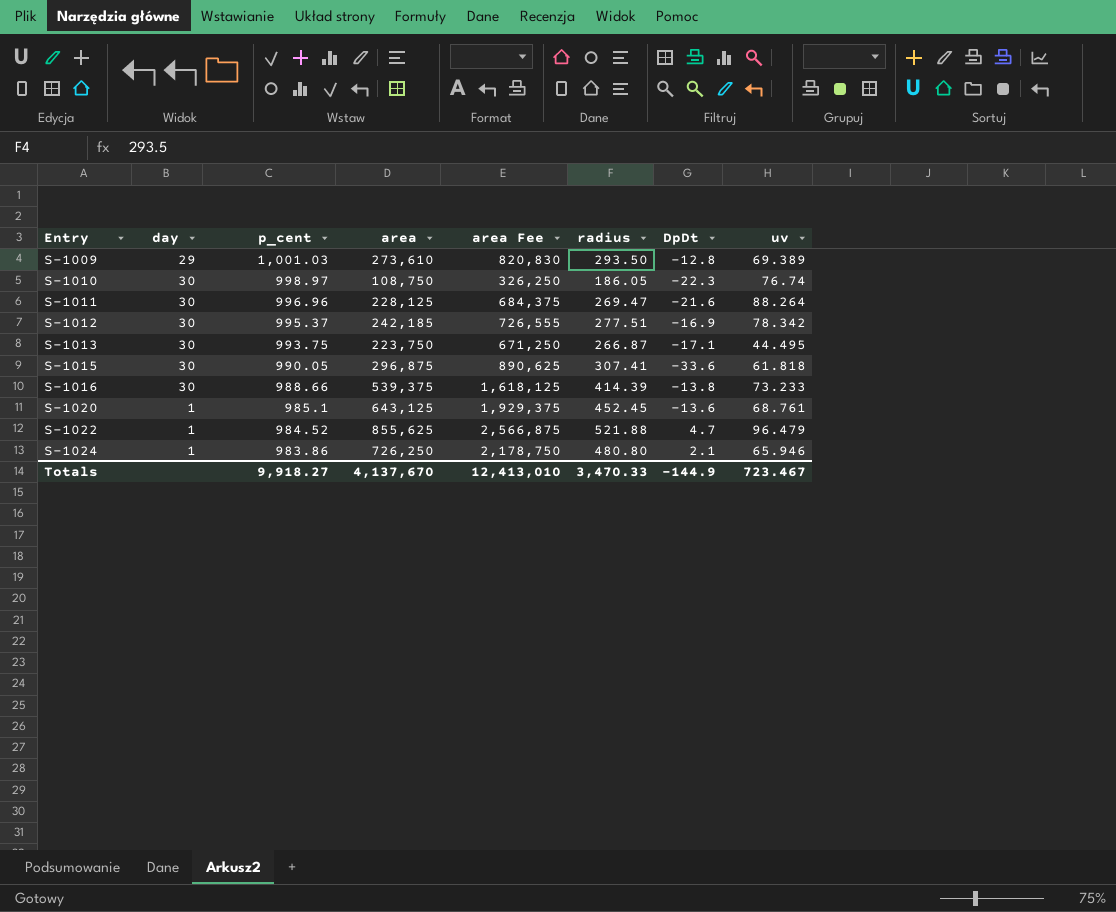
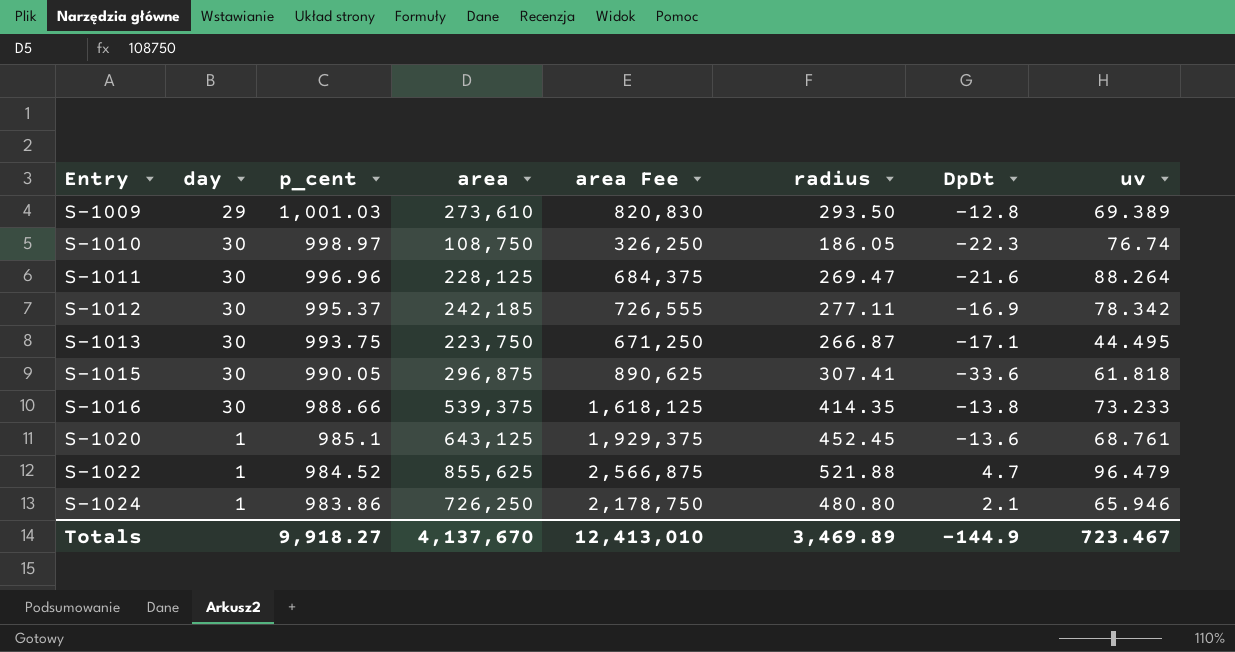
S-1012 | radius: 277.51 -> 277.11
S-1016 | radius: 414.39 -> 414.35
Totals | radius: 3,470.33 -> 3,469.89

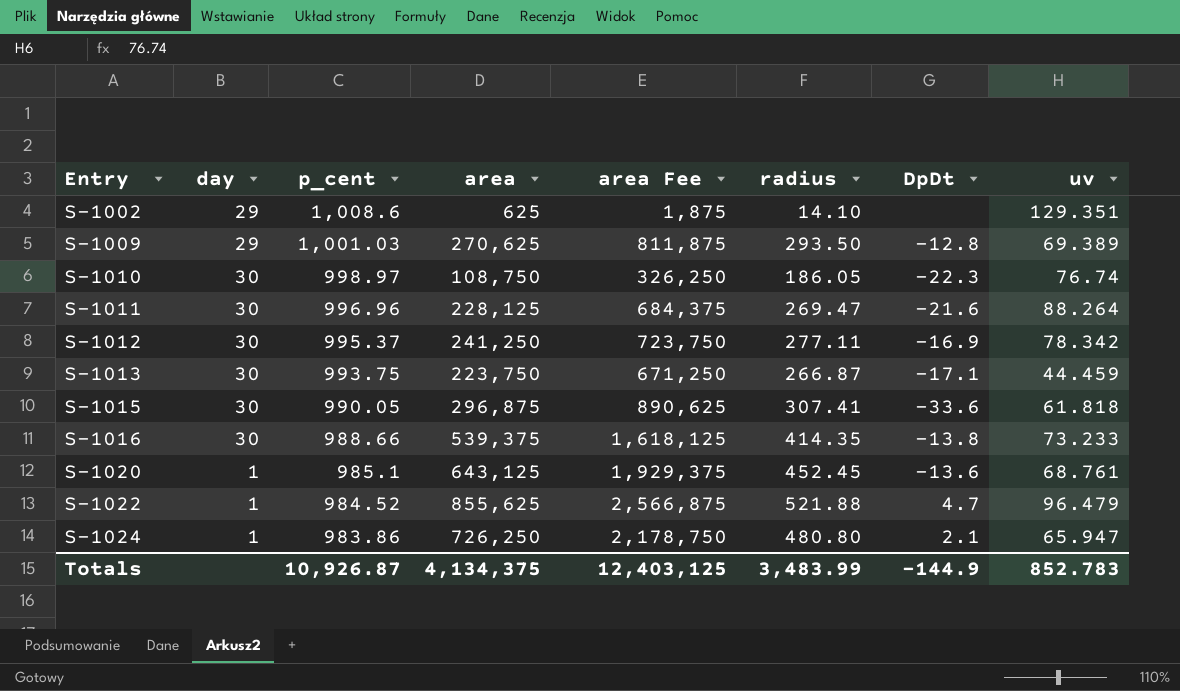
row S-1002: none -> 29 | 1,008.6 | 625 | 1,875 | 14.10 | none | 129.351
S-1009 | area: 273,610 -> 270,625
S-1009 | area Fee: 820,830 -> 811,875
S-1012 | area: 242,185 -> 241,250
S-1012 | area Fee: 726,555 -> 723,750
S-1013 | uv: 44.495 -> 44.459
S-1024 | uv: 65.946 -> 65.947
Totals | p_cent: 9,918.27 -> 10,926.87
Totals | area: 4,137,670 -> 4,134,375
Totals | area Fee: 12,413,010 -> 12,403,125
Totals | radius: 3,469.89 -> 3,483.99
Totals | uv: 723.467 -> 852.783

